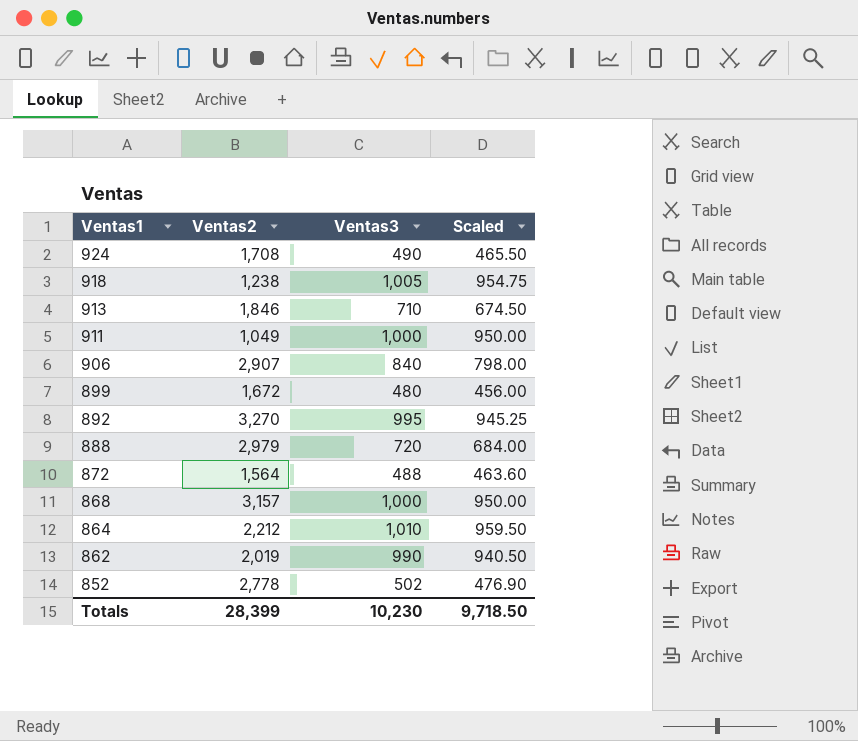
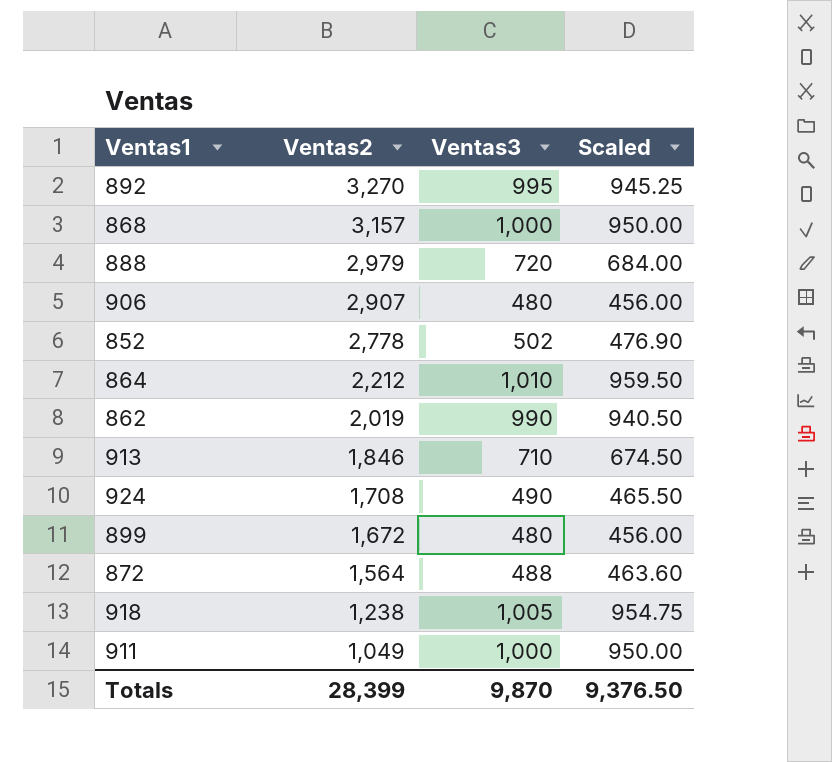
row order: Ventas1 descending -> Ventas2 descending
906 | Ventas3: 840 -> 480
906 | Scaled: 798.00 -> 456.00
Totals | Ventas3: 10,230 -> 9,870
Totals | Scaled: 9,718.50 -> 9,376.50

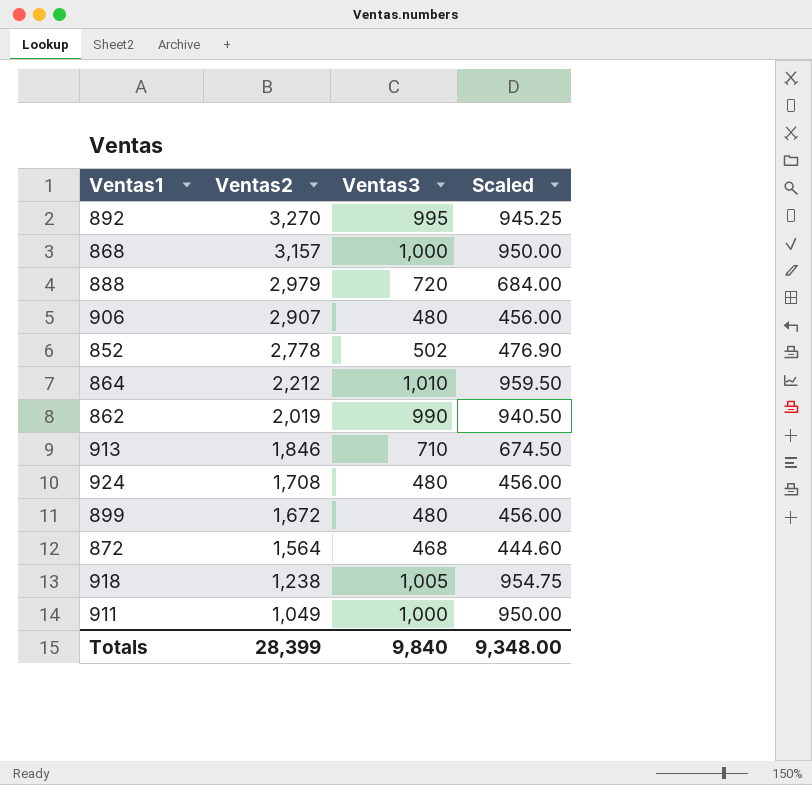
924 | Ventas3: 490 -> 480
924 | Scaled: 465.50 -> 456.00
872 | Ventas3: 488 -> 468
872 | Scaled: 463.60 -> 444.60
Totals | Ventas3: 9,870 -> 9,840
Totals | Scaled: 9,376.50 -> 9,348.00

